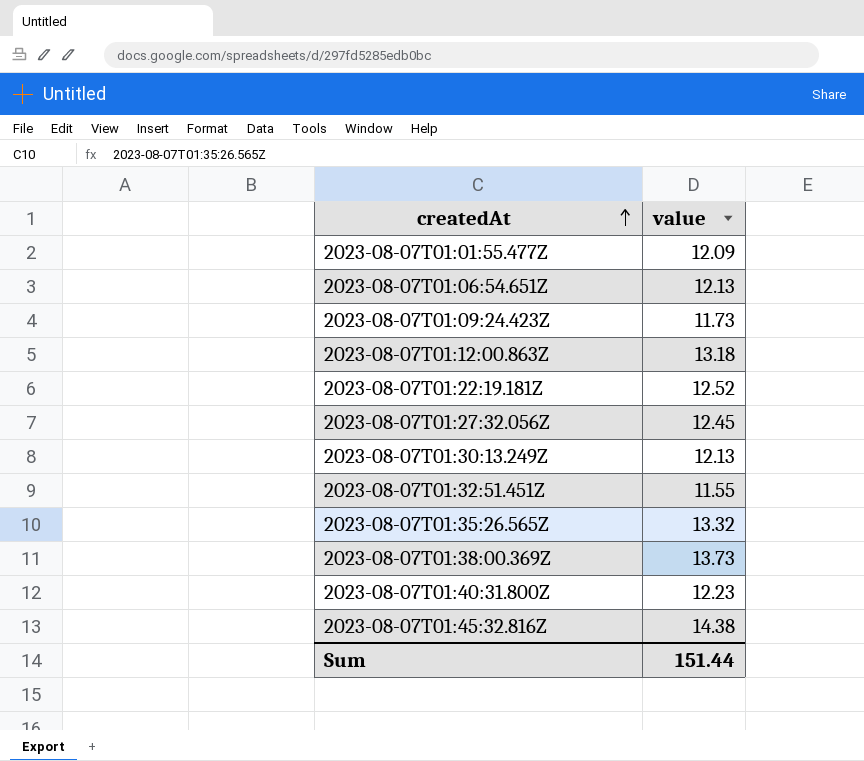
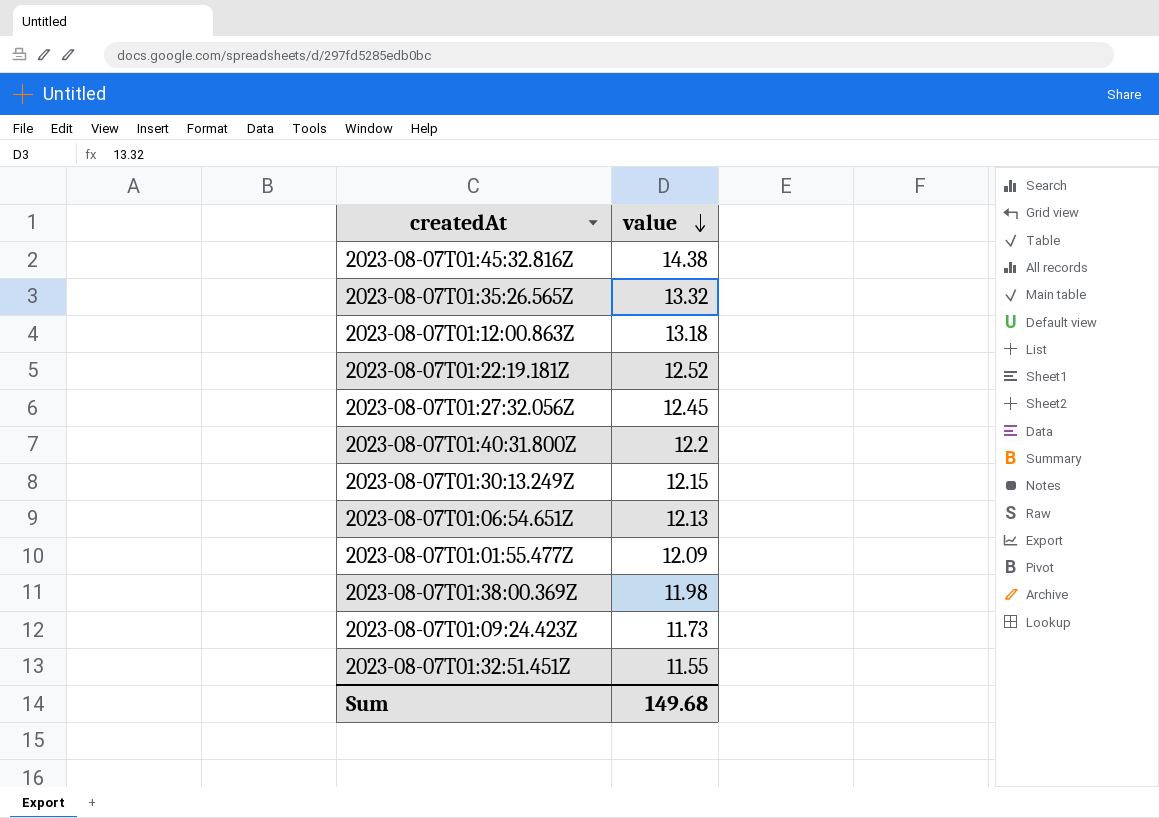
row order: createdAt ascending -> value descending
2023-08-07T01:40:31.800Z | value: 12.23 -> 12.2
2023-08-07T01:30:13.249Z | value: 12.13 -> 12.15
2023-08-07T01:38:00.369Z | value: 13.73 -> 11.98
Sum | value: 151.44 -> 149.68

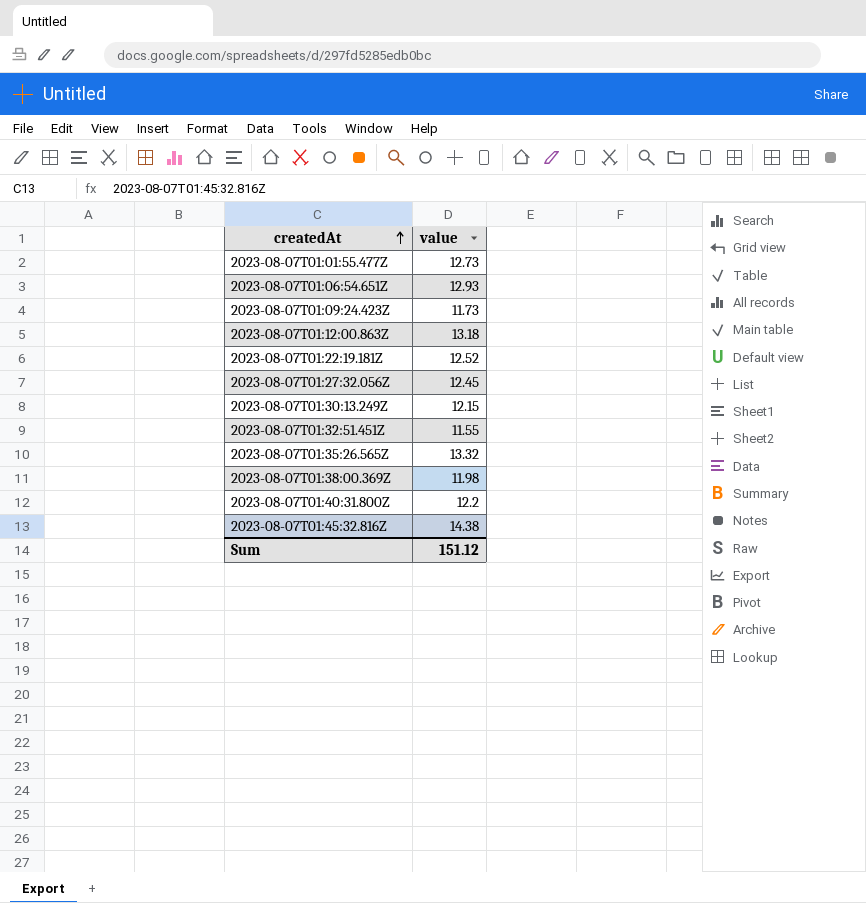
row order: value descending -> createdAt ascending
2023-08-07T01:01:55.477Z | value: 12.09 -> 12.73
2023-08-07T01:06:54.651Z | value: 12.13 -> 12.93
Sum | value: 149.68 -> 151.12

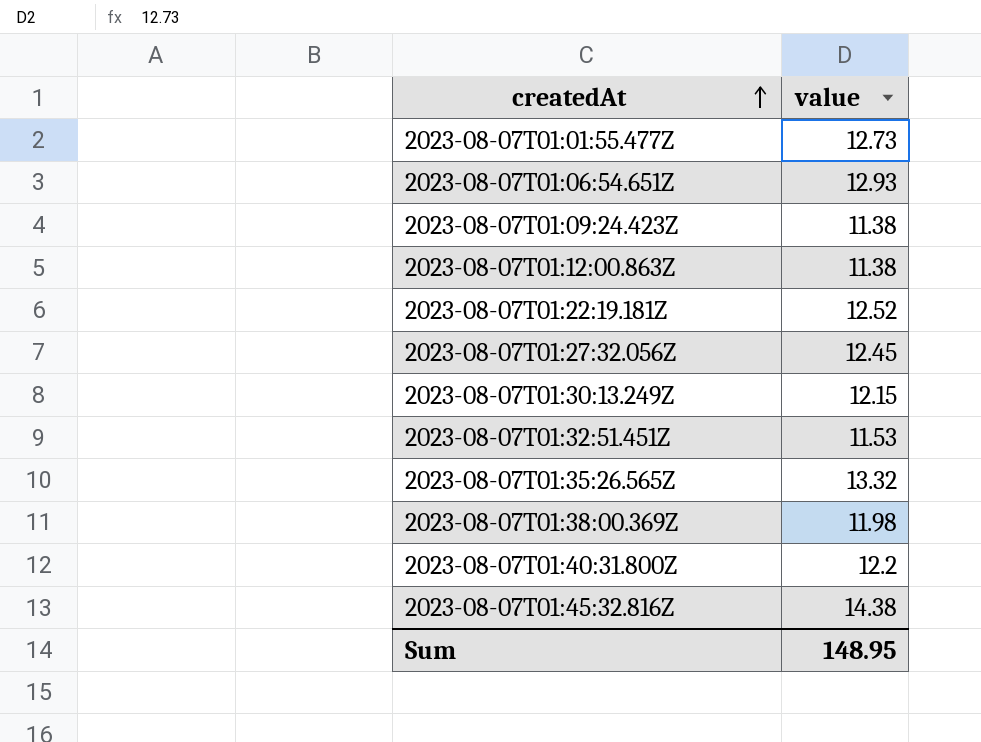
2023-08-07T01:09:24.423Z | value: 11.73 -> 11.38
2023-08-07T01:12:00.863Z | value: 13.18 -> 11.38
2023-08-07T01:32:51.451Z | value: 11.55 -> 11.53
Sum | value: 151.12 -> 148.95

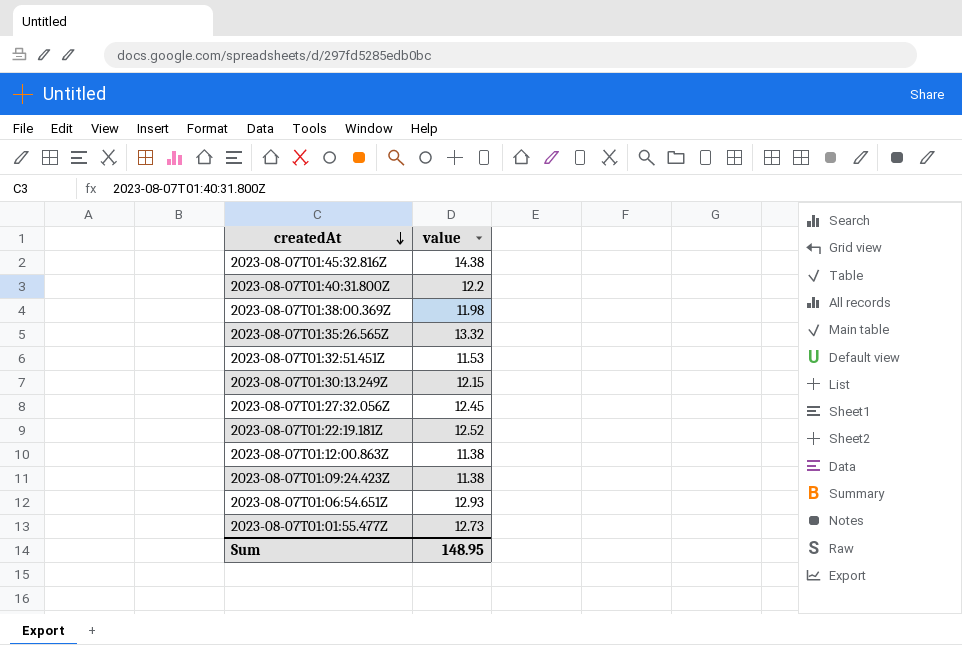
row order: createdAt ascending -> createdAt descending

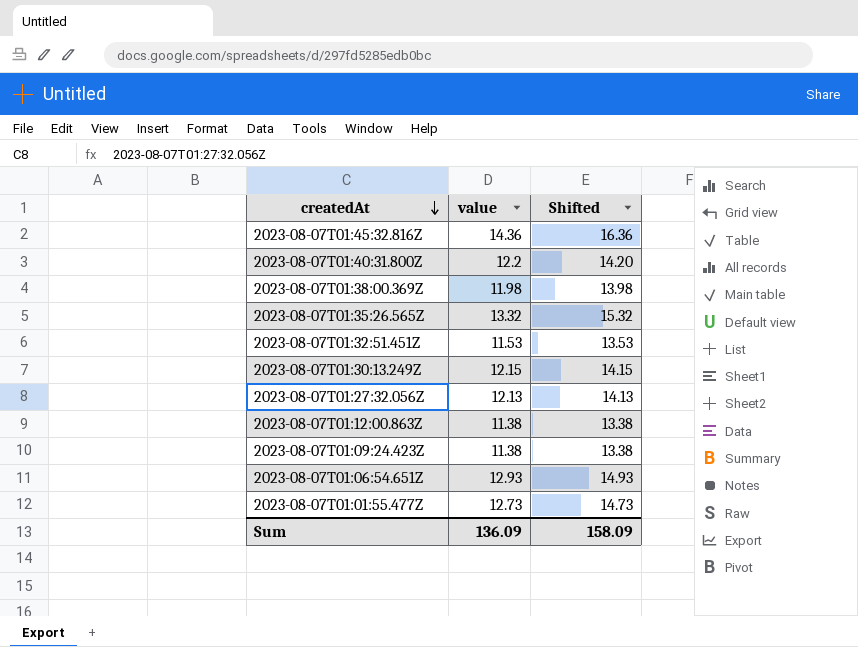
column Shifted | formula: none -> [value] + 2
row 2023-08-07T01:22:19.181Z: 12.52 -> none
2023-08-07T01:45:32.816Z | value: 14.38 -> 14.36
2023-08-07T01:27:32.056Z | value: 12.45 -> 12.13
Sum | value: 148.95 -> 136.09

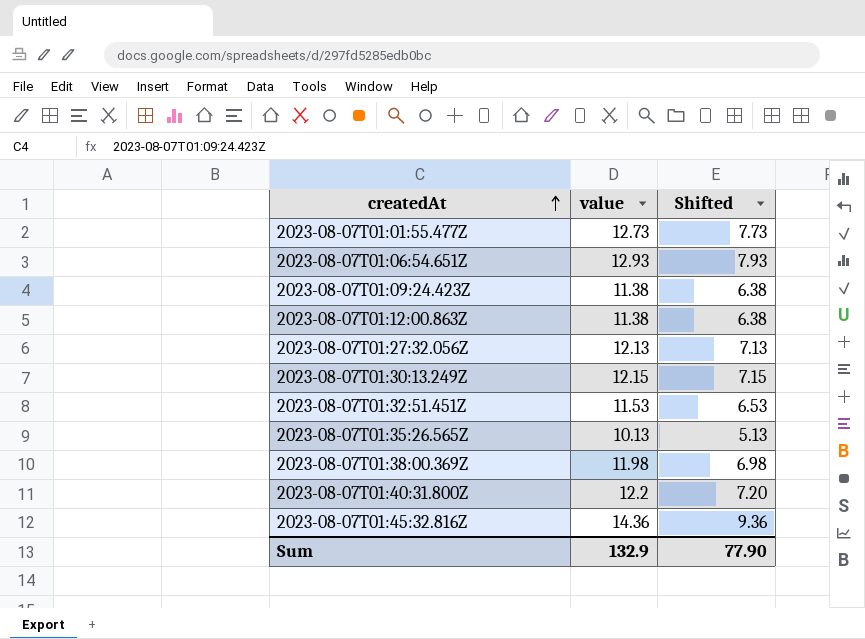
row order: createdAt descending -> createdAt ascending
column Shifted | formula: [value] + 2 -> [value] - 5
2023-08-07T01:35:26.565Z | value: 13.32 -> 10.13
Sum | value: 136.09 -> 132.9
Sum | Shifted: 158.09 -> 77.90

